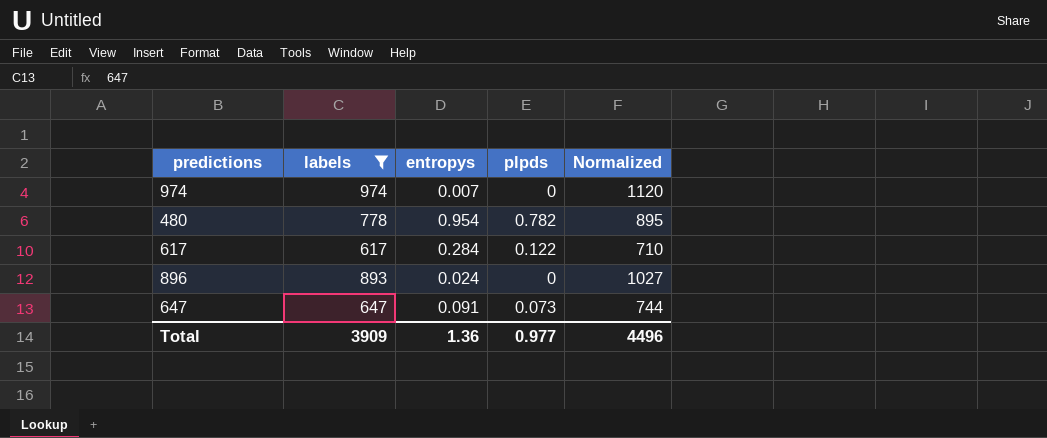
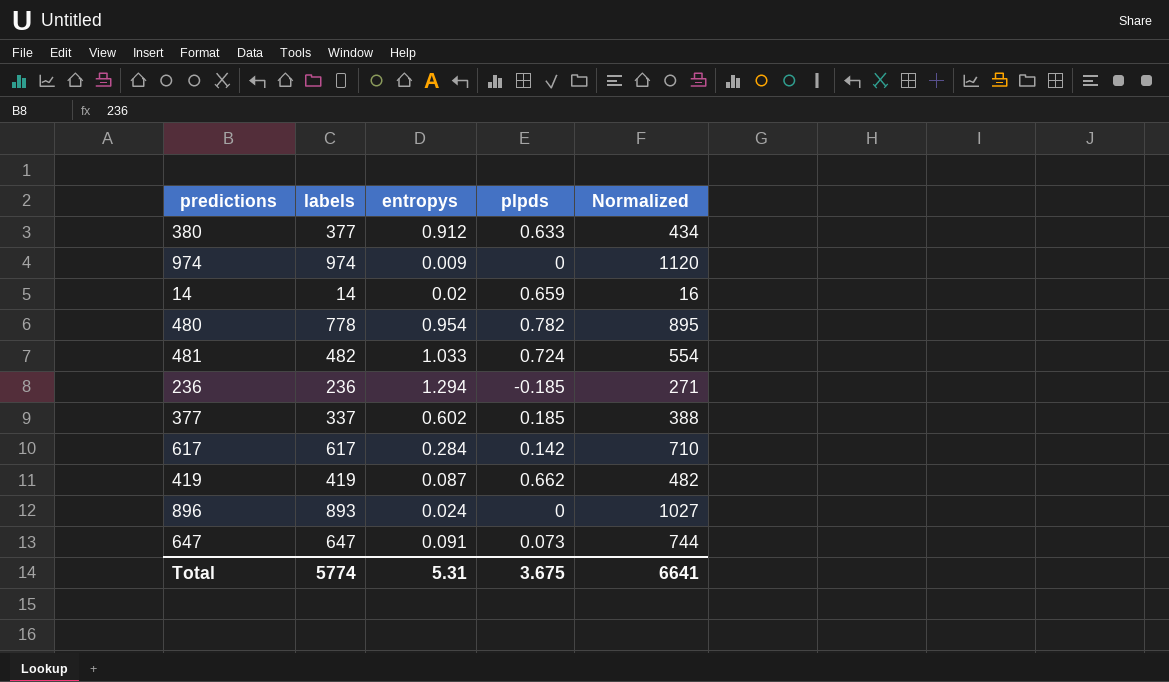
filter: labels >= 617 -> none
974 | entropys: 0.007 -> 0.009
617 | plpds: 0.122 -> 0.142
Total | labels: 3909 -> 5774
Total | entropys: 1.36 -> 5.31
Total | plpds: 0.977 -> 3.675
Total | Normalized: 4496 -> 6641

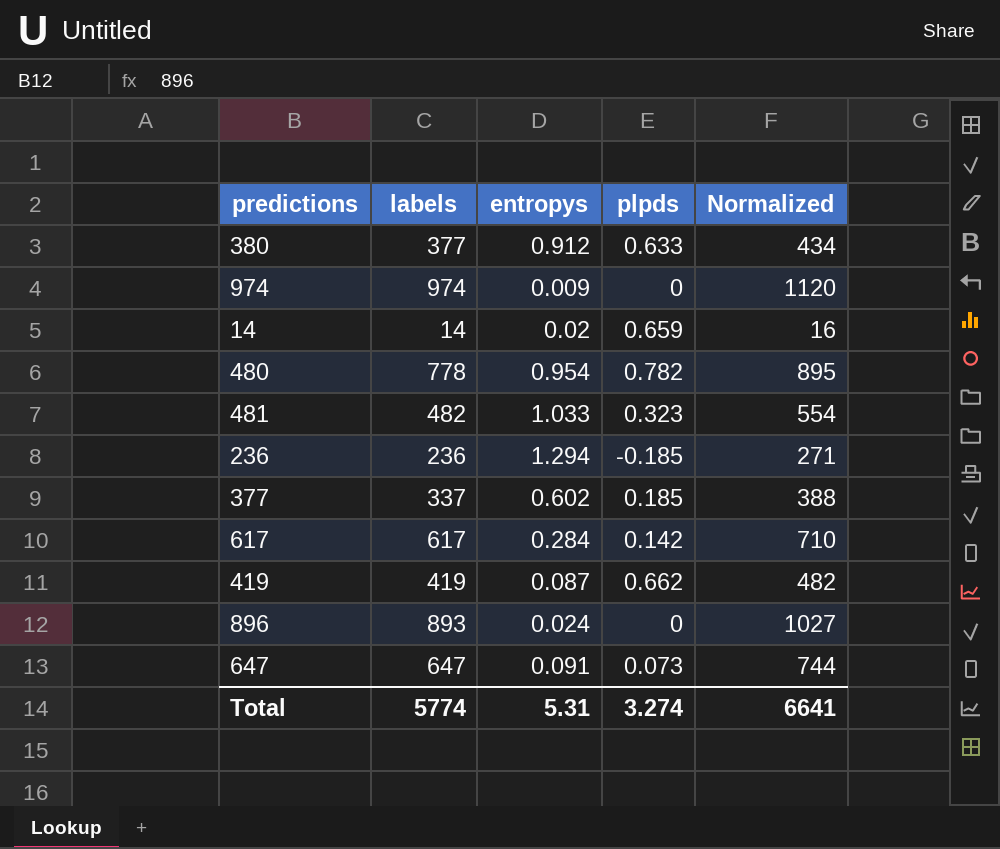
481 | plpds: 0.724 -> 0.323
Total | plpds: 3.675 -> 3.274

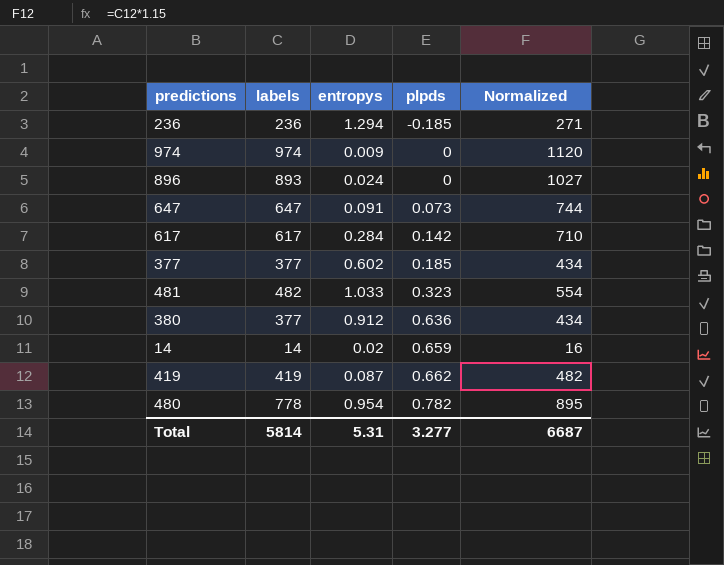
row order: none -> plpds ascending
377 | labels: 337 -> 377
377 | Normalized: 388 -> 434
380 | plpds: 0.633 -> 0.636
Total | labels: 5774 -> 5814
Total | plpds: 3.274 -> 3.277
Total | Normalized: 6641 -> 6687

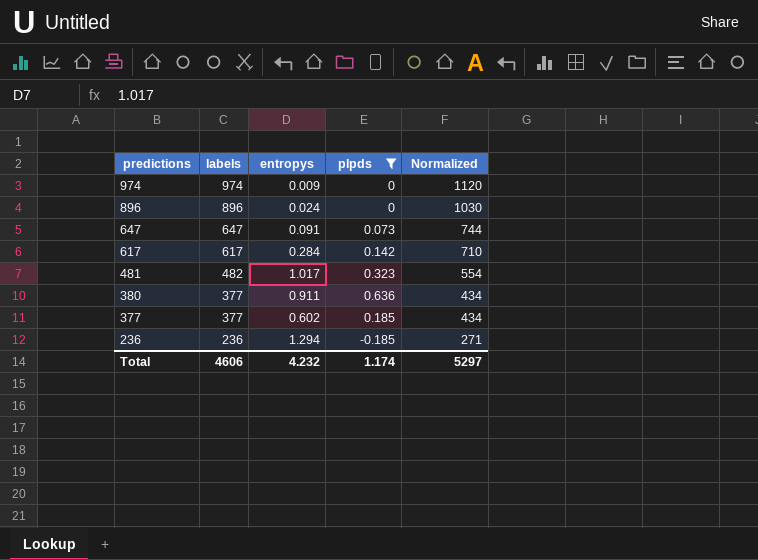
filter: none -> plpds <= 0.636
row order: plpds ascending -> predictions descending
896 | labels: 893 -> 896
896 | Normalized: 1027 -> 1030
481 | entropys: 1.033 -> 1.017
380 | entropys: 0.912 -> 0.911
Total | labels: 5814 -> 4606
Total | entropys: 5.31 -> 4.232
Total | plpds: 3.277 -> 1.174
Total | Normalized: 6687 -> 5297

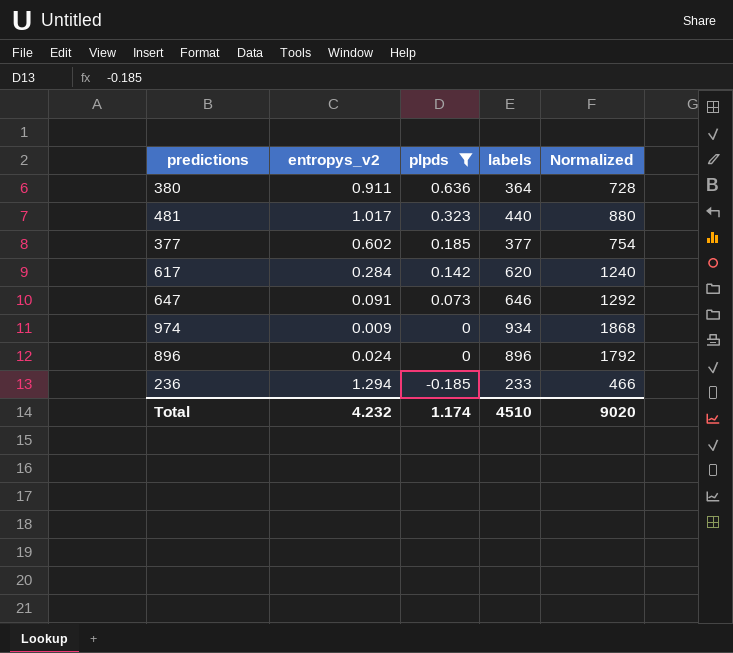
row order: predictions descending -> plpds descending
column name: entropys -> entropys_v2
column labels | position: 2 -> 4
column Normalized | formula: [labels] * 1.15 -> [labels] * 2
380 | labels: 377 -> 364
481 | labels: 482 -> 440
617 | labels: 617 -> 620
647 | labels: 647 -> 646
974 | labels: 974 -> 934
236 | labels: 236 -> 233
Total | labels: 4606 -> 4510
Total | Normalized: 5297 -> 9020

